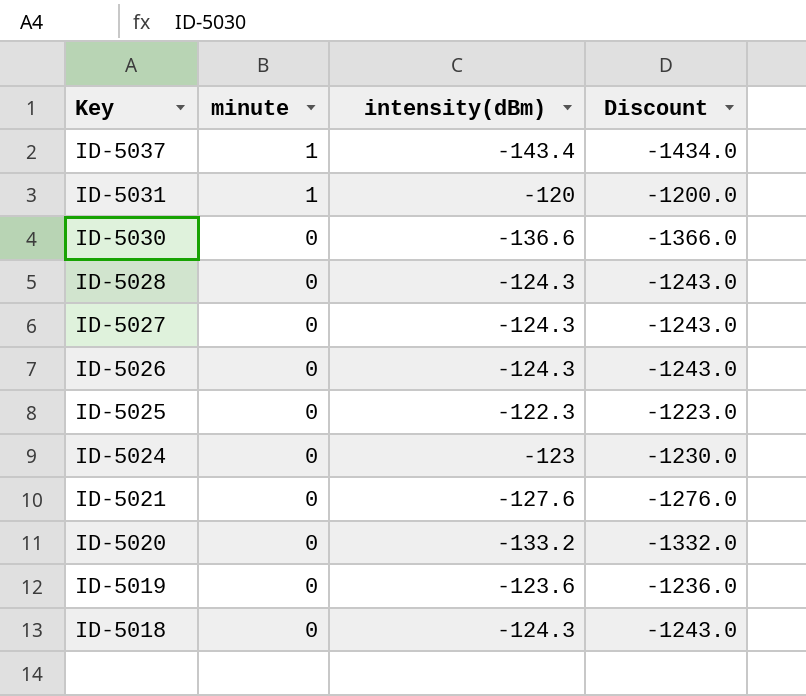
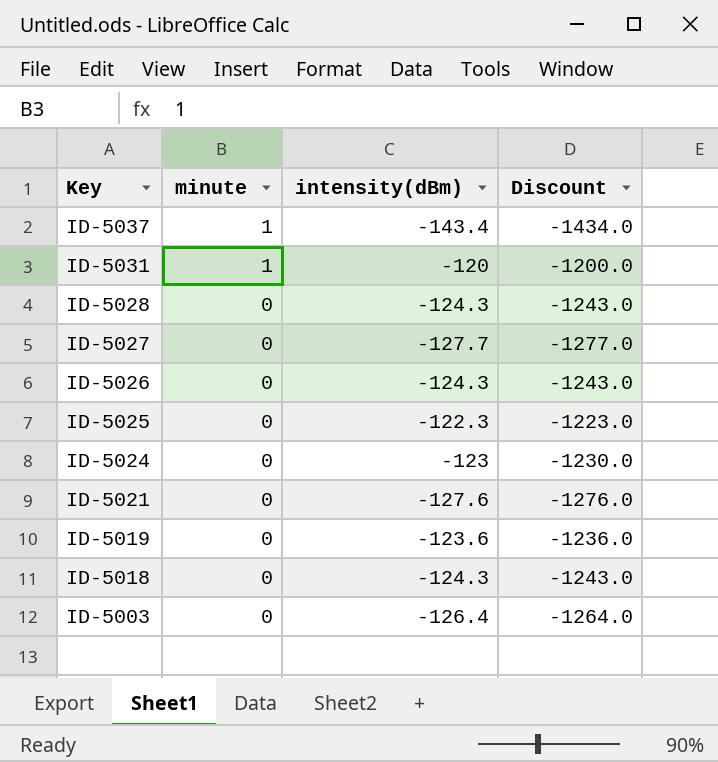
row ID-5030: 0 | -136.6 | -1366.0 -> none
row ID-5020: 0 | -133.2 | -1332.0 -> none
ID-5027 | intensity(dBm): -124.3 -> -127.7
ID-5027 | Discount: -1243.0 -> -1277.0
row ID-5003: none -> 0 | -126.4 | -1264.0

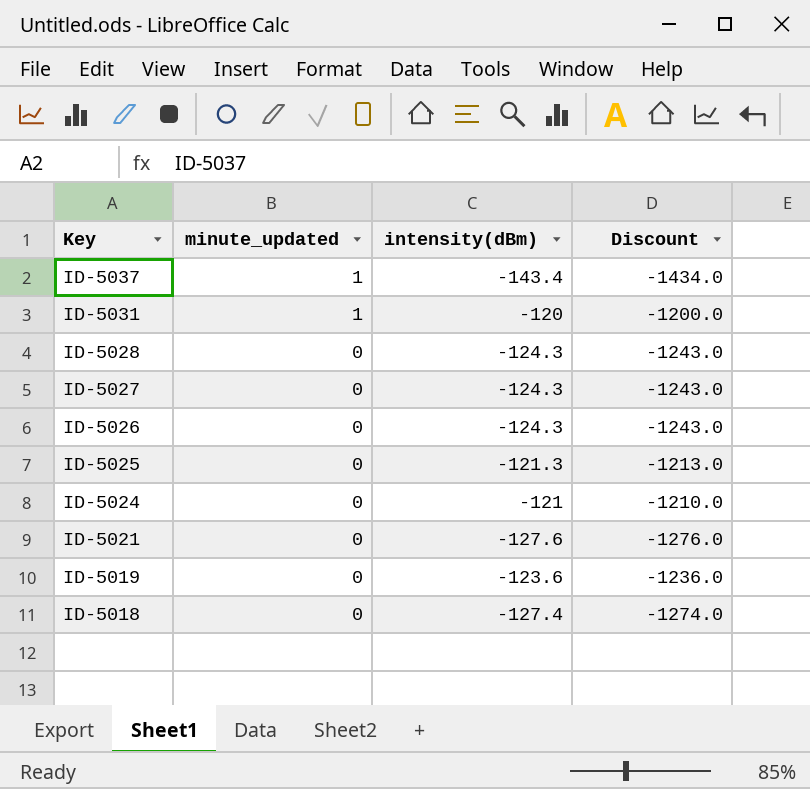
column name: minute -> minute_updated
row ID-5003: 0 | -126.4 | -1264.0 -> none
ID-5027 | intensity(dBm): -127.7 -> -124.3
ID-5027 | Discount: -1277.0 -> -1243.0
ID-5025 | intensity(dBm): -122.3 -> -121.3
ID-5025 | Discount: -1223.0 -> -1213.0
ID-5024 | intensity(dBm): -123 -> -121
ID-5024 | Discount: -1230.0 -> -1210.0
ID-5018 | intensity(dBm): -124.3 -> -127.4
ID-5018 | Discount: -1243.0 -> -1274.0

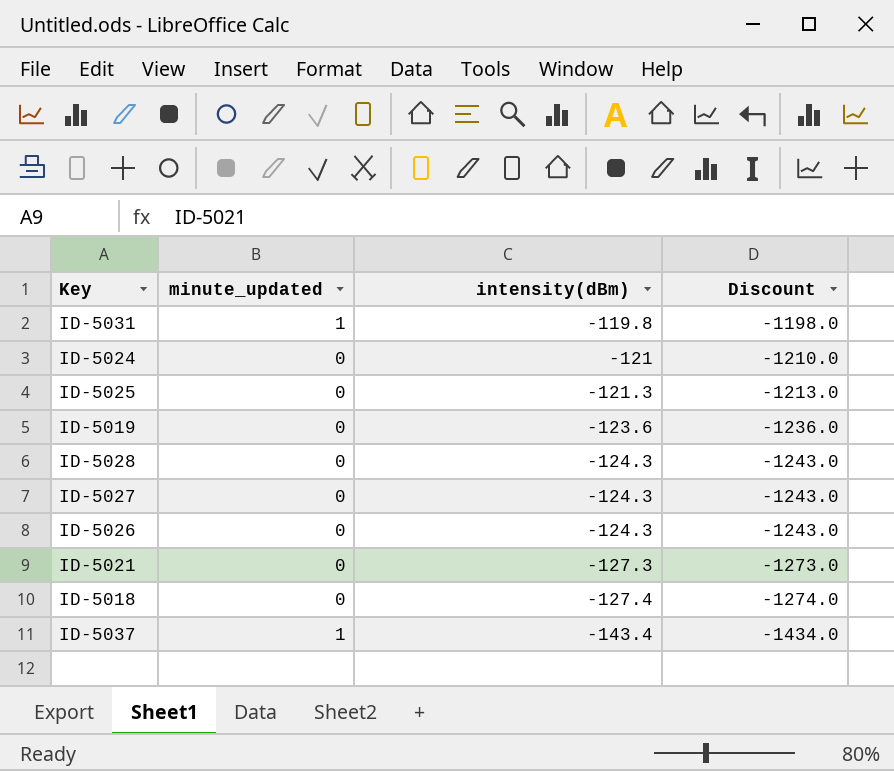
row order: Key descending -> intensity(dBm) descending
ID-5031 | intensity(dBm): -120 -> -119.8
ID-5031 | Discount: -1200.0 -> -1198.0
ID-5021 | intensity(dBm): -127.6 -> -127.3
ID-5021 | Discount: -1276.0 -> -1273.0

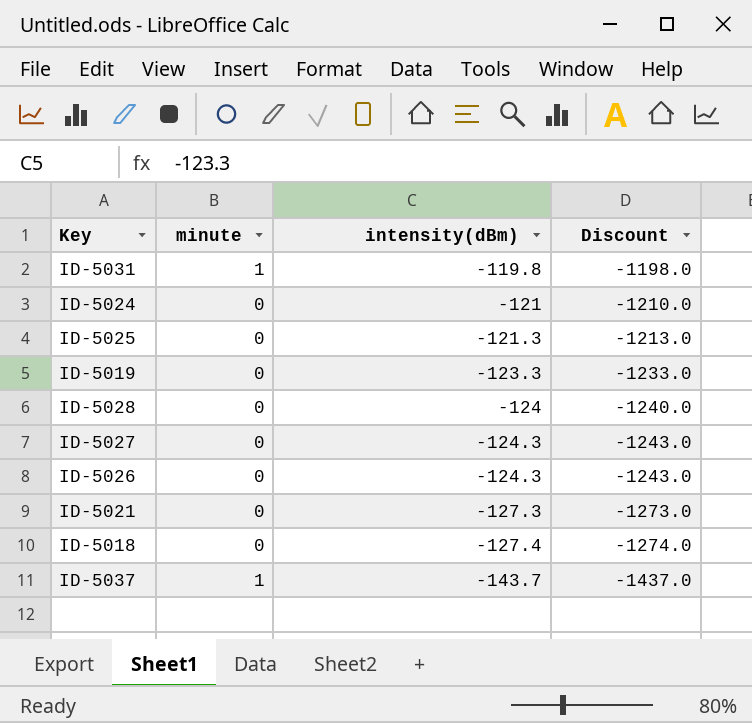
column name: minute_updated -> minute
ID-5019 | intensity(dBm): -123.6 -> -123.3
ID-5019 | Discount: -1236.0 -> -1233.0
ID-5028 | intensity(dBm): -124.3 -> -124
ID-5028 | Discount: -1243.0 -> -1240.0
ID-5037 | intensity(dBm): -143.4 -> -143.7
ID-5037 | Discount: -1434.0 -> -1437.0

